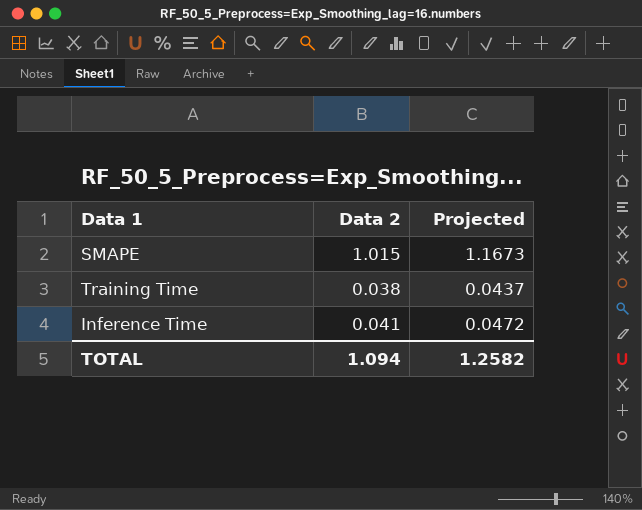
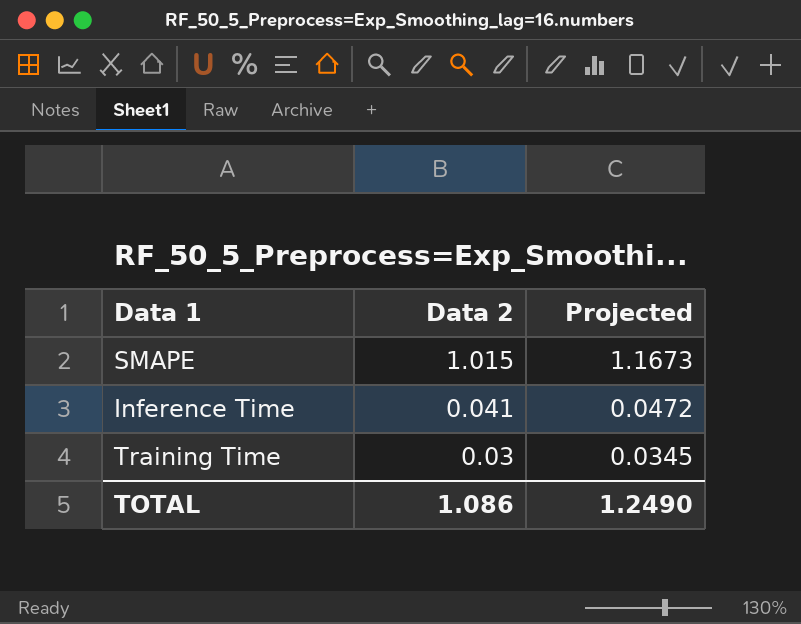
row order: none -> Data 2 descending
Training Time | Data 2: 0.038 -> 0.03
Training Time | Projected: 0.0437 -> 0.0345
TOTAL | Data 2: 1.094 -> 1.086
TOTAL | Projected: 1.2582 -> 1.2490

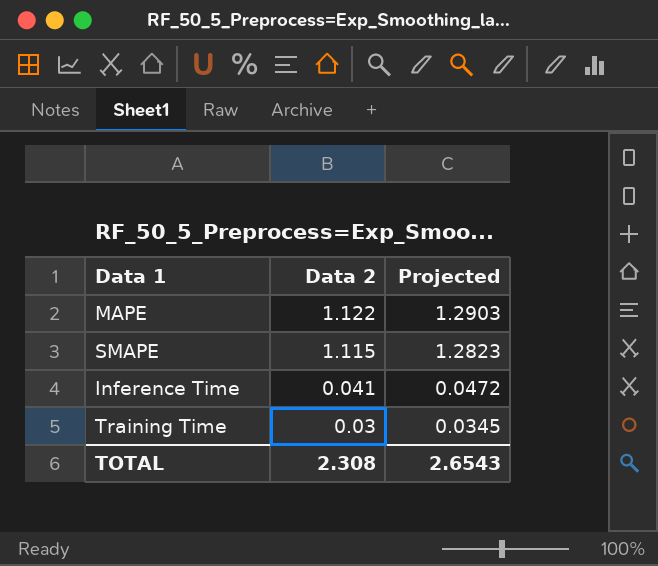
row MAPE: none -> 1.122 | 1.2903
SMAPE | Data 2: 1.015 -> 1.115
SMAPE | Projected: 1.1673 -> 1.2823
TOTAL | Data 2: 1.086 -> 2.308
TOTAL | Projected: 1.2490 -> 2.6543

